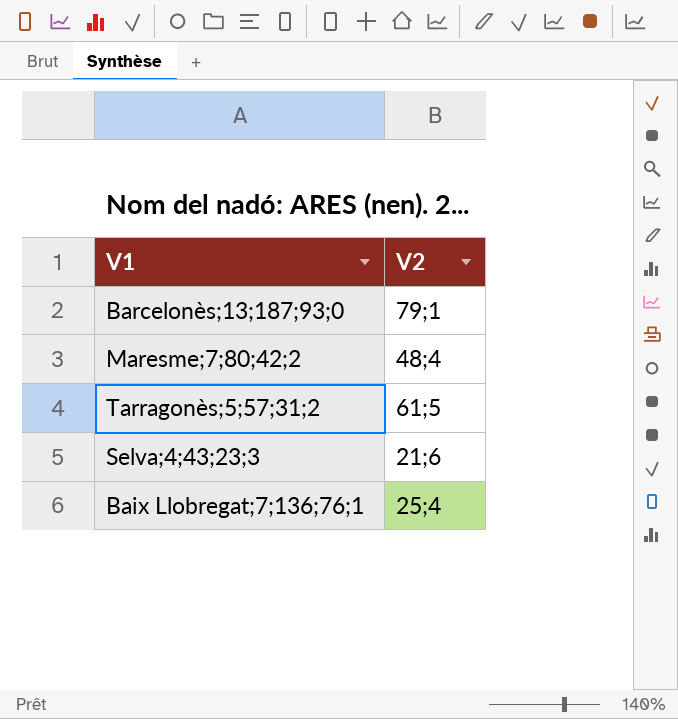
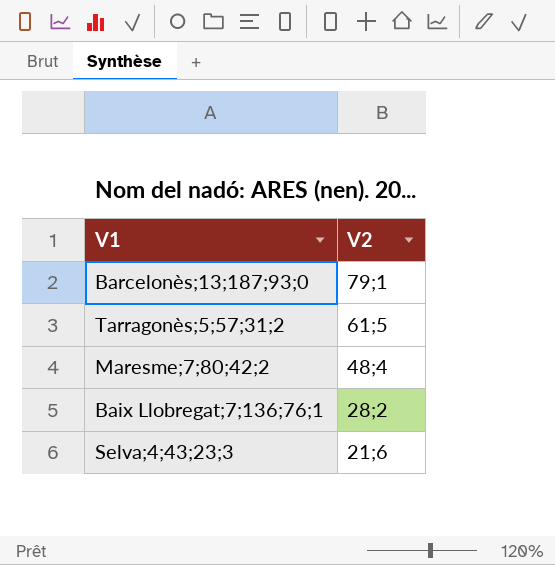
row order: none -> V2 descending
Baix Llobregat;7;136;76;1 | V2: 25;4 -> 28;2

